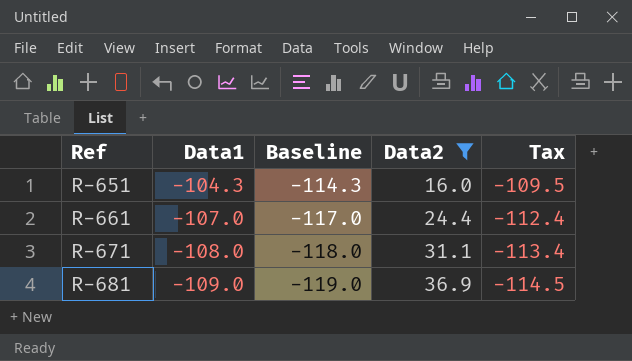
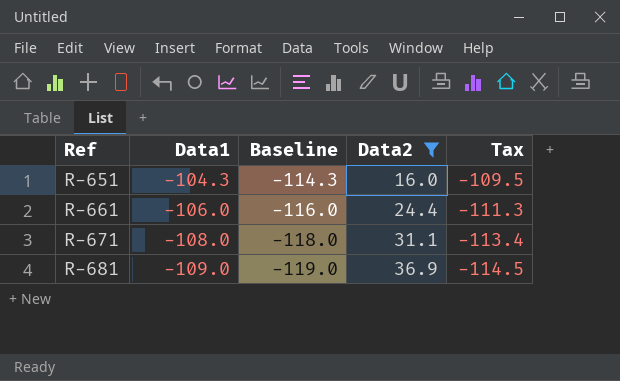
R-661 | Data1: -107.0 -> -106.0
R-661 | Baseline: -117.0 -> -116.0
R-661 | Tax: -112.4 -> -111.3

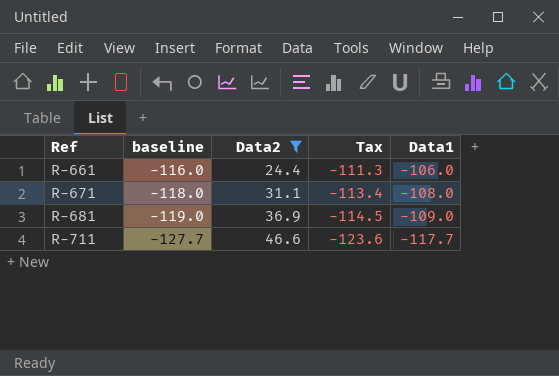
column name: Baseline -> baseline
column Data1 | position: 2 -> 5
row R-651: -104.3 | -114.3 | 16.0 | -109.5 -> none
row R-711: none -> -127.7 | 46.6 | -123.6 | -117.7

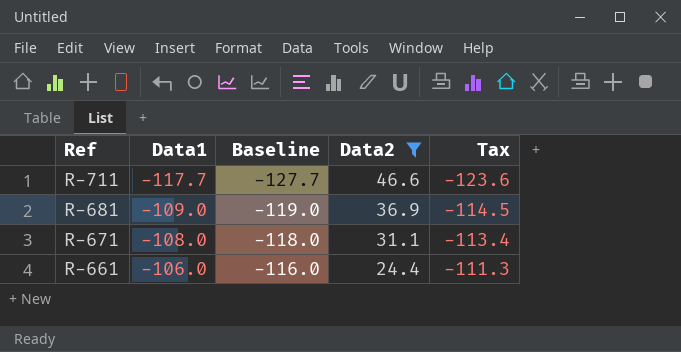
row order: Ref ascending -> Ref descending
column Data1 | position: 5 -> 2
column name: baseline -> Baseline

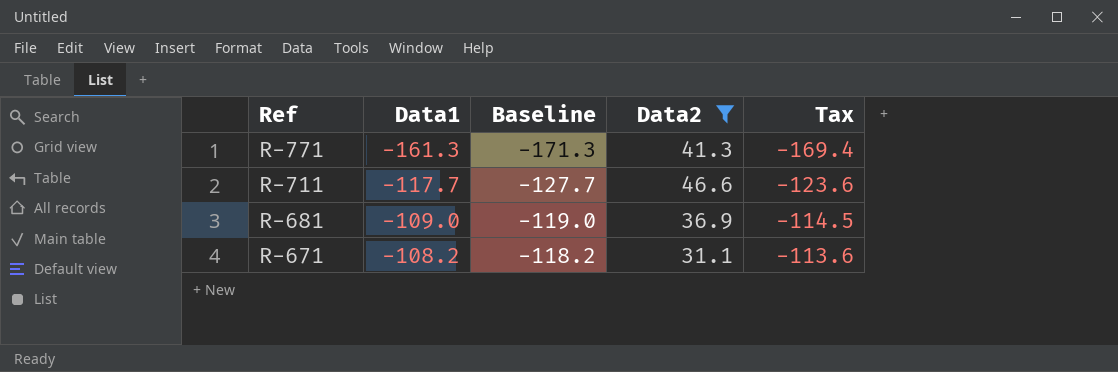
row R-661: -106.0 | -116.0 | 24.4 | -111.3 -> none
row R-771: none -> -161.3 | -171.3 | 41.3 | -169.4
R-671 | Data1: -108.0 -> -108.2
R-671 | Baseline: -118.0 -> -118.2
R-671 | Tax: -113.4 -> -113.6

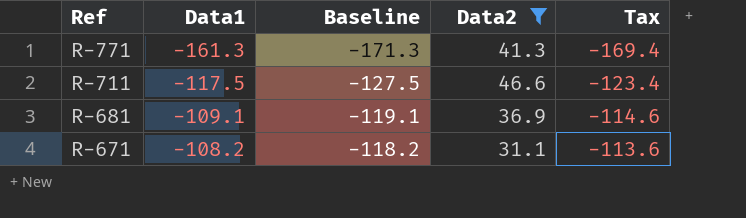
R-711 | Data1: -117.7 -> -117.5
R-711 | Baseline: -127.7 -> -127.5
R-711 | Tax: -123.6 -> -123.4
R-681 | Data1: -109.0 -> -109.1
R-681 | Baseline: -119.0 -> -119.1
R-681 | Tax: -114.5 -> -114.6

